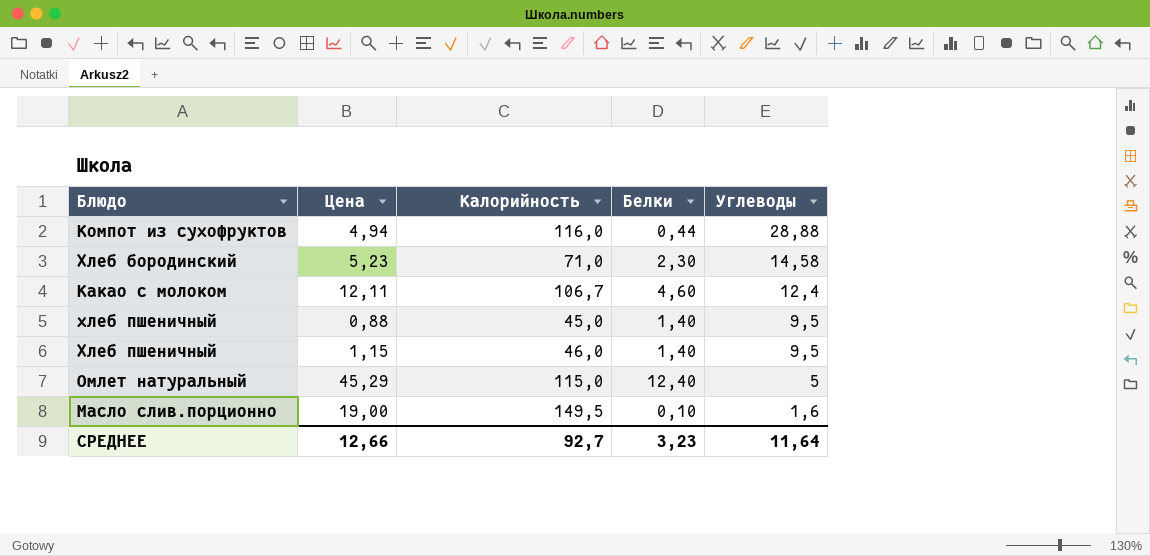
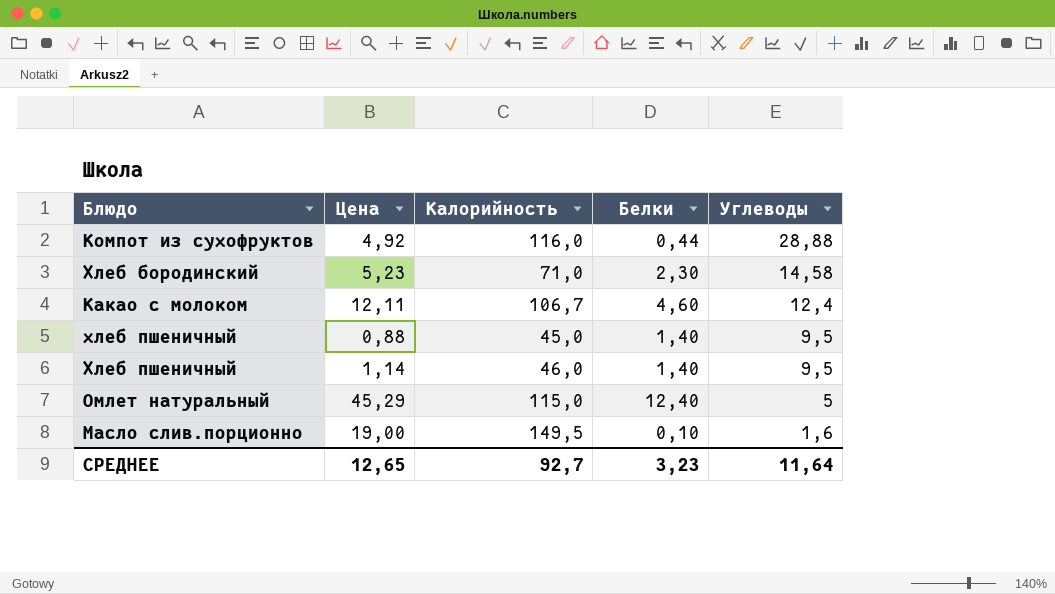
Компот из сухофруктов | Цена: 4,94 -> 4,92
Хлеб пшеничный | Цена: 1,15 -> 1,14
СРЕДНЕЕ | Цена: 12,66 -> 12,65

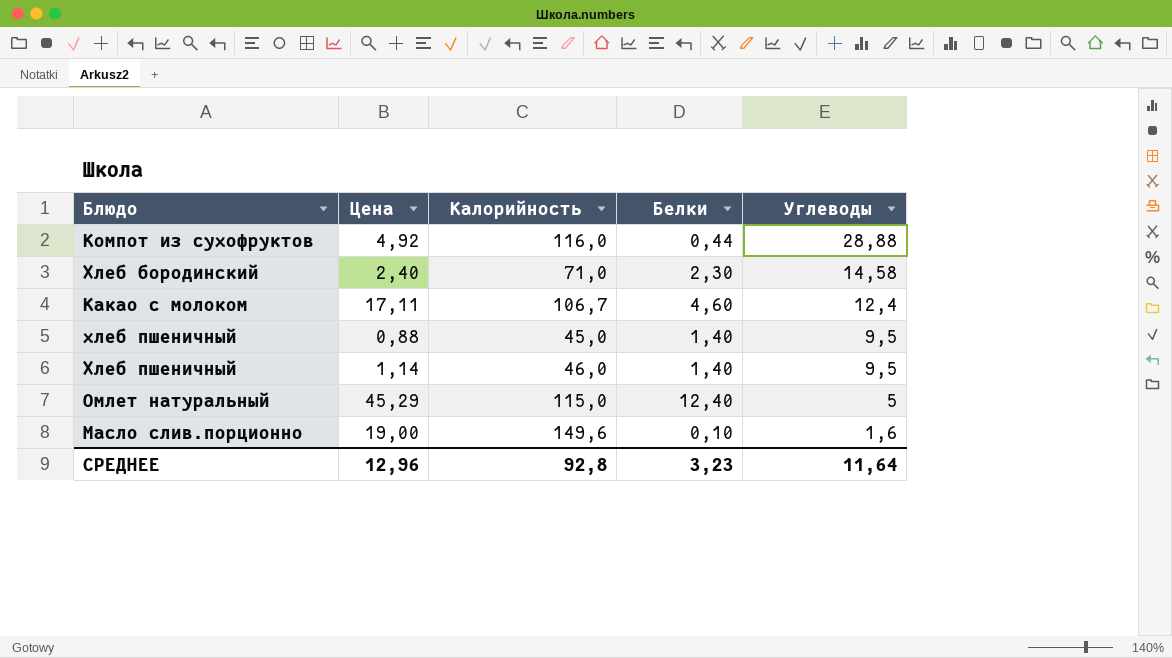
Хлеб бородинский | Цена: 5,23 -> 2,40
Какао с молоком | Цена: 12,11 -> 17,11
Масло слив.порционно | Калорийность: 149,5 -> 149,6
СРЕДНЕЕ | Цена: 12,65 -> 12,96
СРЕДНЕЕ | Калорийность: 92,7 -> 92,8

